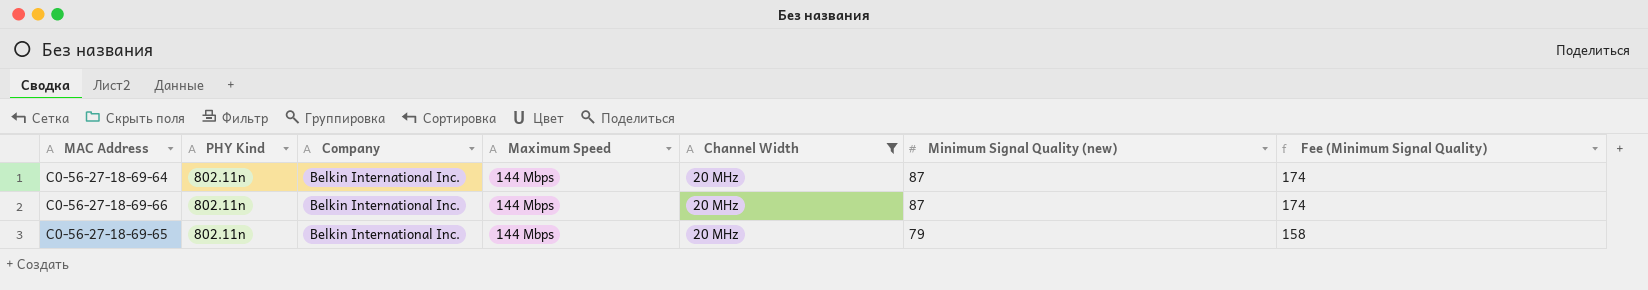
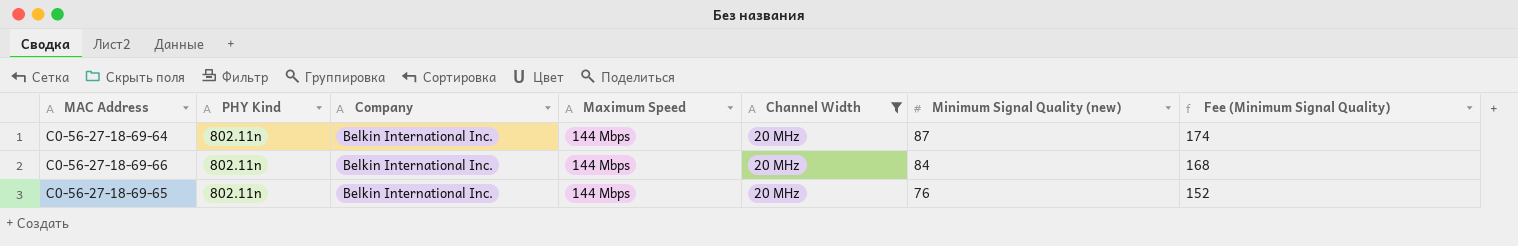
C0-56-27-18-69-66 | Minimum Signal Quality (new): 87 -> 84
C0-56-27-18-69-66 | Fee (Minimum Signal Quality): 174 -> 168
C0-56-27-18-69-65 | Minimum Signal Quality (new): 79 -> 76
C0-56-27-18-69-65 | Fee (Minimum Signal Quality): 158 -> 152

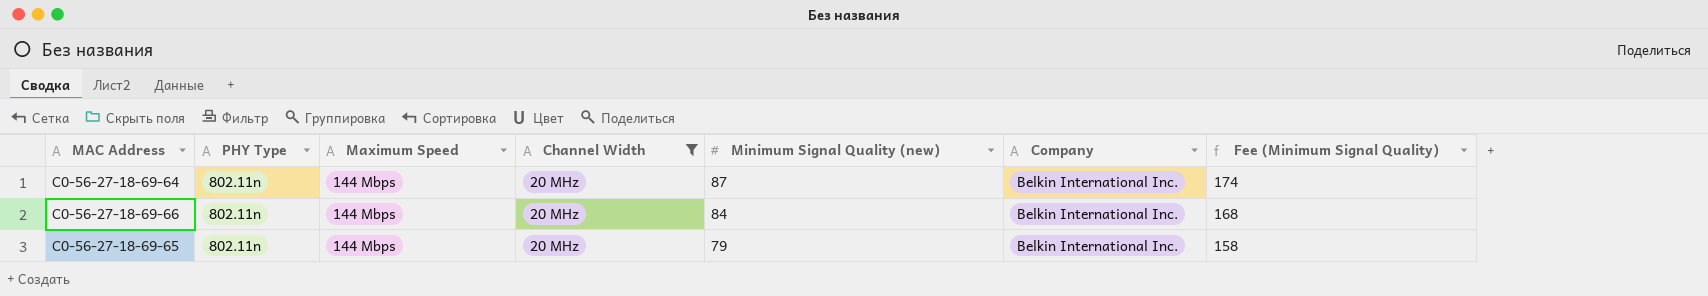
column name: PHY Kind -> PHY Type
column Company | position: 3 -> 6
C0-56-27-18-69-65 | Minimum Signal Quality (new): 76 -> 79
C0-56-27-18-69-65 | Fee (Minimum Signal Quality): 152 -> 158

